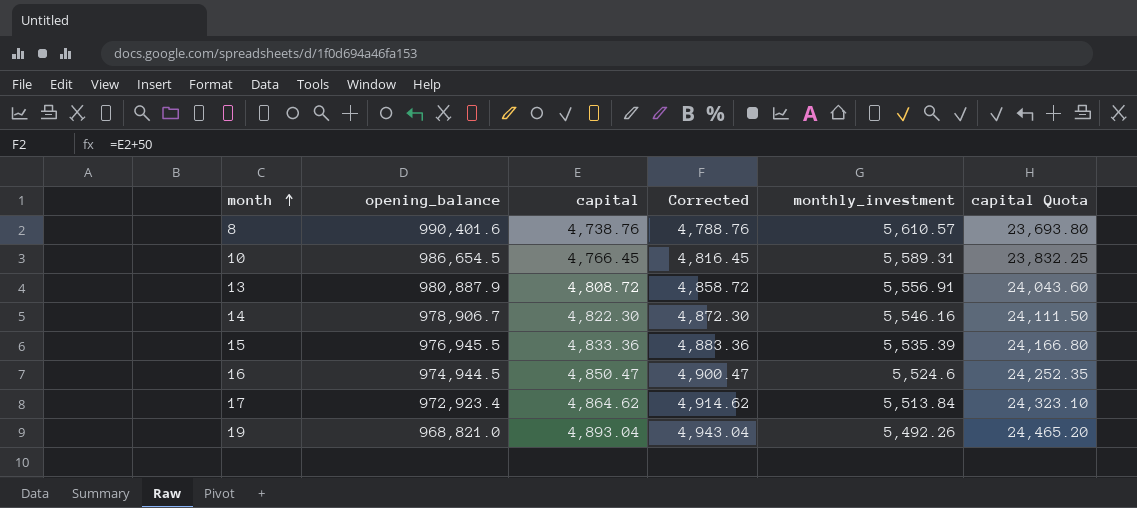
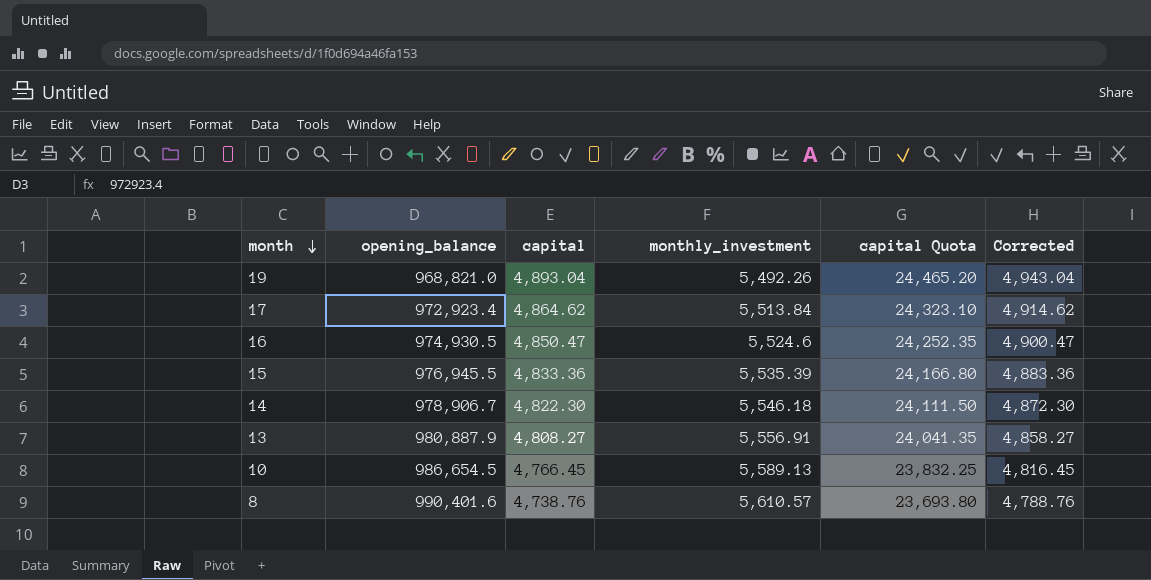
row order: month ascending -> month descending
column Corrected | position: 4 -> 6
16 | opening_balance: 974,944.5 -> 974,930.5
14 | monthly_investment: 5,546.16 -> 5,546.18
13 | capital: 4,808.72 -> 4,808.27
13 | capital Quota: 24,043.60 -> 24,041.35
13 | Corrected: 4,858.72 -> 4,858.27
10 | monthly_investment: 5,589.31 -> 5,589.13

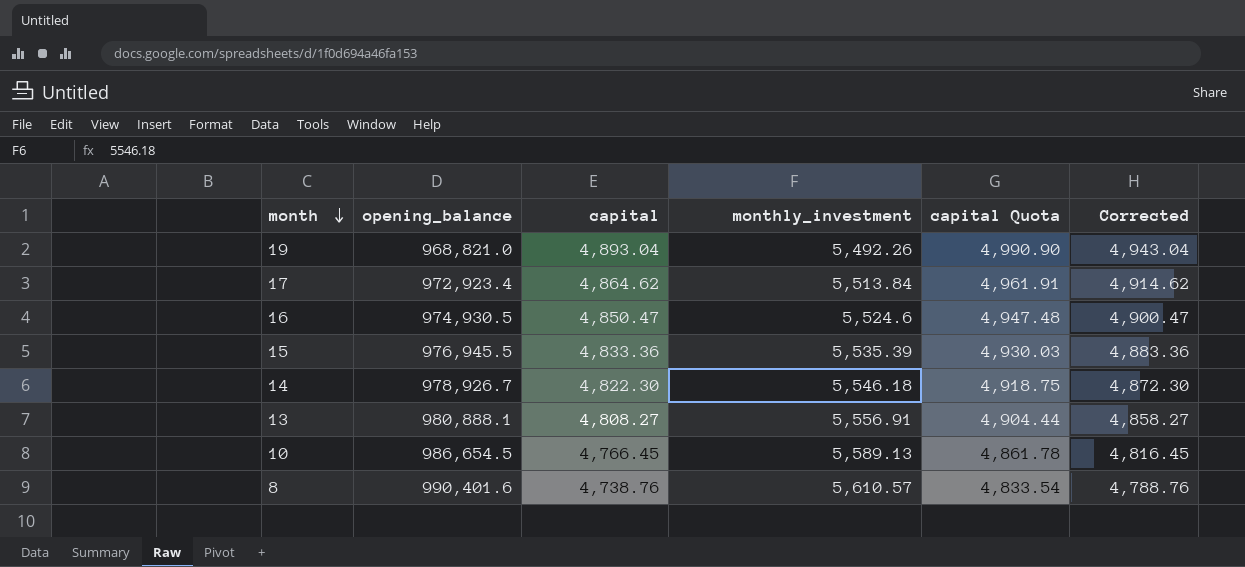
column capital Quota | formula: [capital] * 5 -> [capital] * 1.02
14 | opening_balance: 978,906.7 -> 978,926.7
13 | opening_balance: 980,887.9 -> 980,888.1

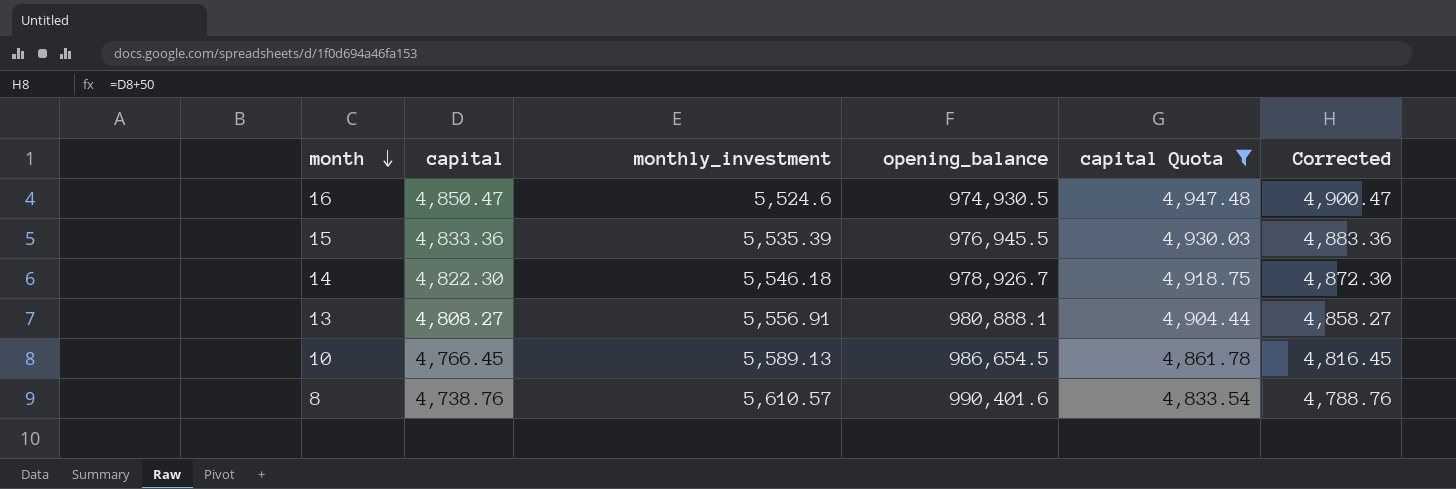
filter: none -> capital Quota <= 4,947.48
column opening_balance | position: 2 -> 4

